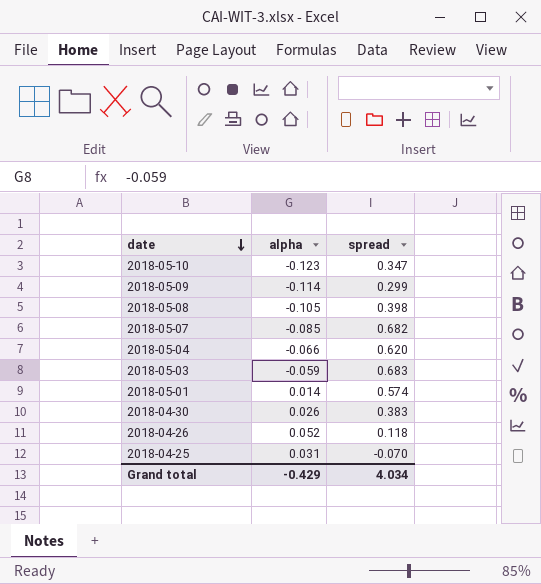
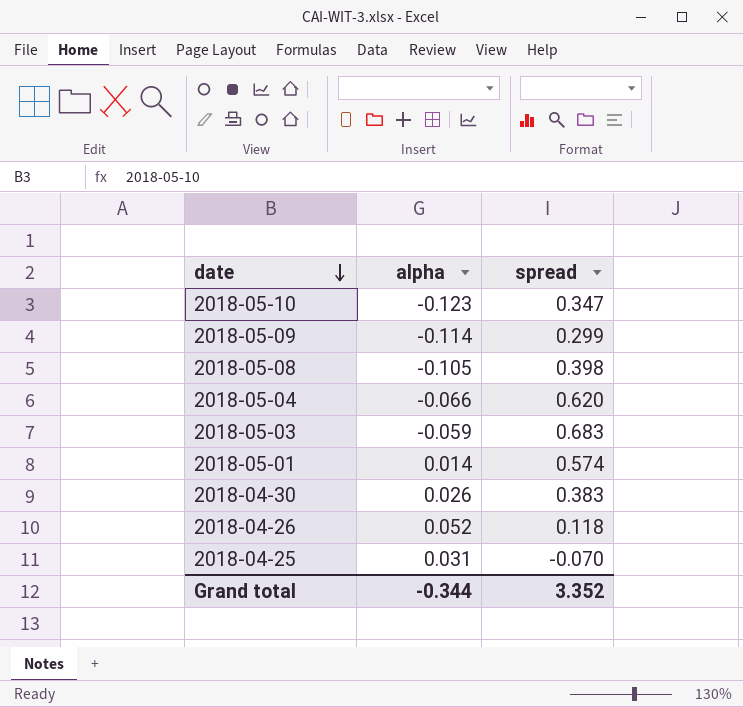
row 2018-05-07: -0.085 | 0.682 -> none
Grand total | alpha: -0.429 -> -0.344
Grand total | spread: 4.034 -> 3.352

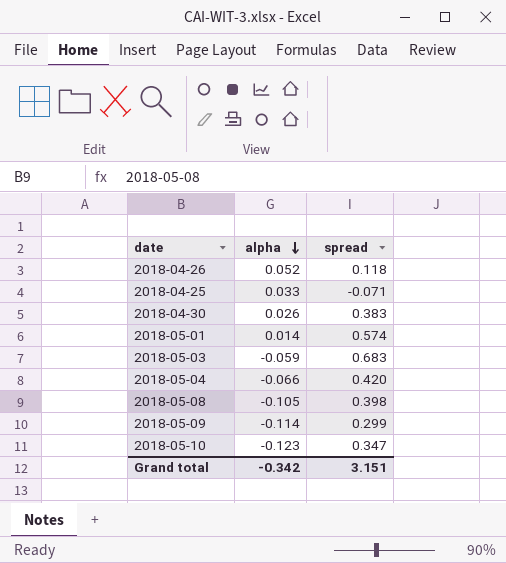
row order: date descending -> alpha descending
2018-04-25 | alpha: 0.031 -> 0.033
2018-04-25 | spread: -0.070 -> -0.071
2018-05-04 | spread: 0.620 -> 0.420
Grand total | alpha: -0.344 -> -0.342
Grand total | spread: 3.352 -> 3.151

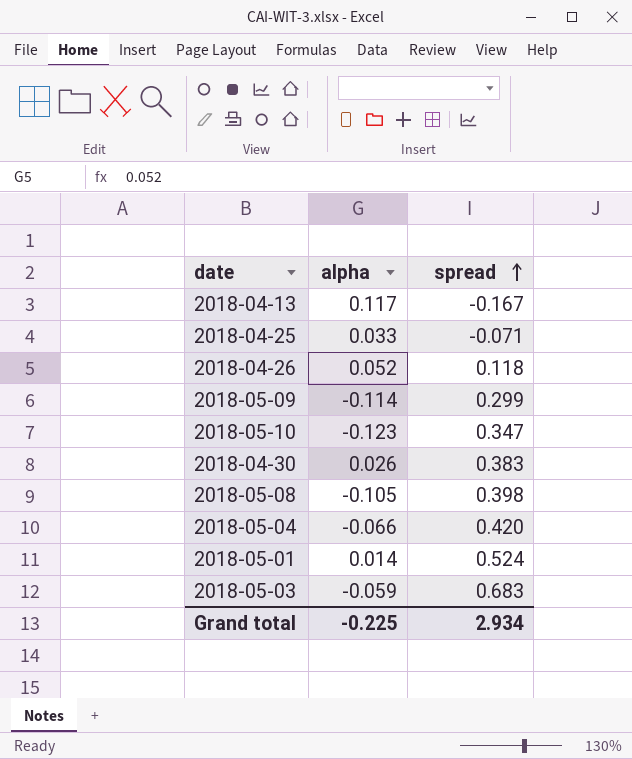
row order: alpha descending -> spread ascending
row 2018-04-13: none -> 0.117 | -0.167
2018-05-01 | spread: 0.574 -> 0.524
Grand total | alpha: -0.342 -> -0.225
Grand total | spread: 3.151 -> 2.934

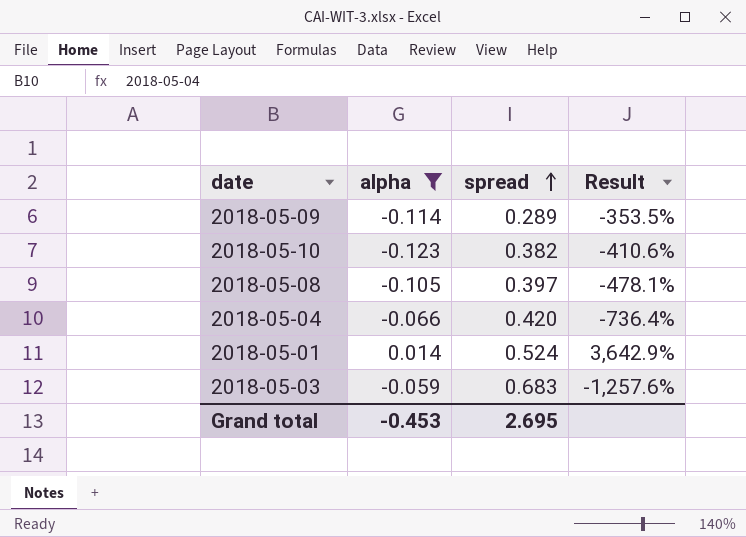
filter: none -> alpha <= 0.014
column Result | formula: none -> ([spread] - [alpha]) / [alpha]
2018-05-09 | spread: 0.299 -> 0.289
2018-05-10 | spread: 0.347 -> 0.382
2018-05-08 | spread: 0.398 -> 0.397
Grand total | alpha: -0.225 -> -0.453
Grand total | spread: 2.934 -> 2.695

